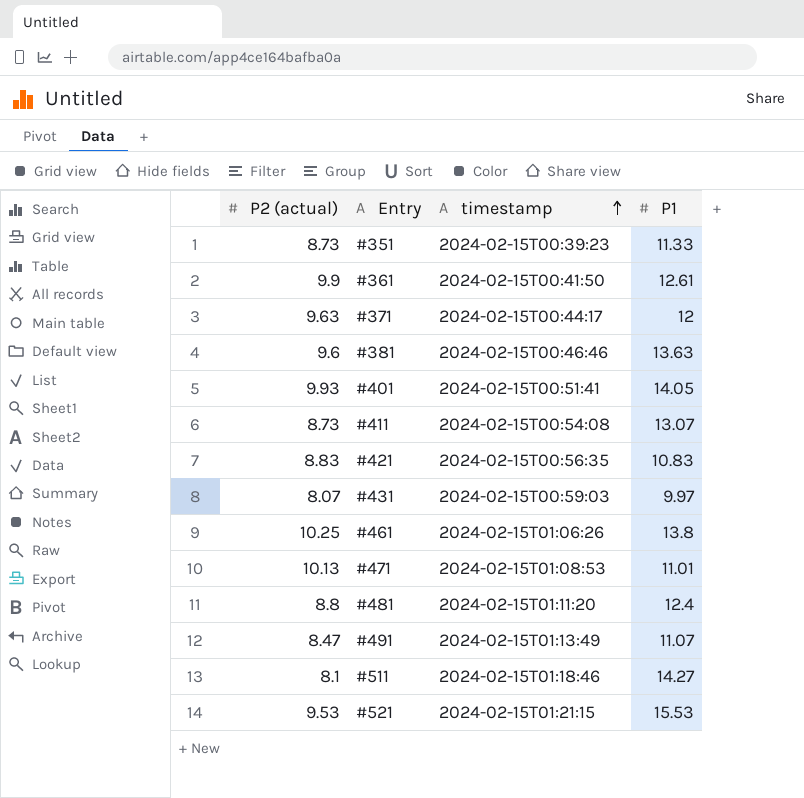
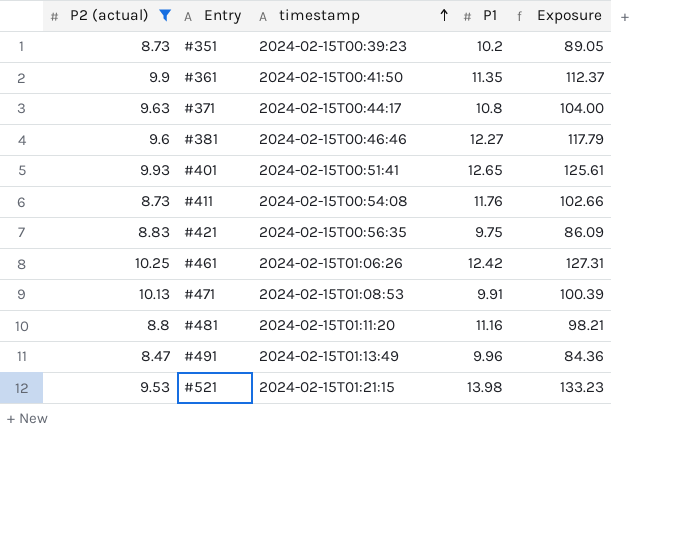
filter: none -> P2 (actual) >= 8.47
column Exposure | formula: none -> [P2 (actual)] * [P1]
#351 | P1: 11.33 -> 10.2
#361 | P1: 12.61 -> 11.35
#371 | P1: 12 -> 10.8
#381 | P1: 13.63 -> 12.27
#401 | P1: 14.05 -> 12.65
#411 | P1: 13.07 -> 11.76
#421 | P1: 10.83 -> 9.75
#461 | P1: 13.8 -> 12.42
#471 | P1: 11.01 -> 9.91
#481 | P1: 12.4 -> 11.16
#491 | P1: 11.07 -> 9.96
#521 | P1: 15.53 -> 13.98

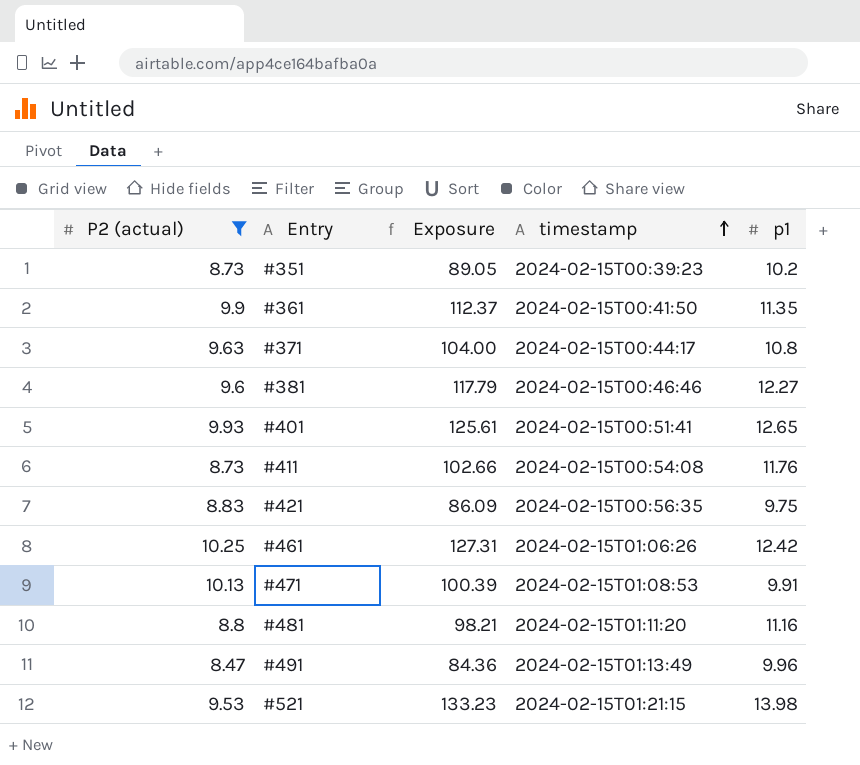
column Exposure | position: 5 -> 3
column name: P1 -> p1

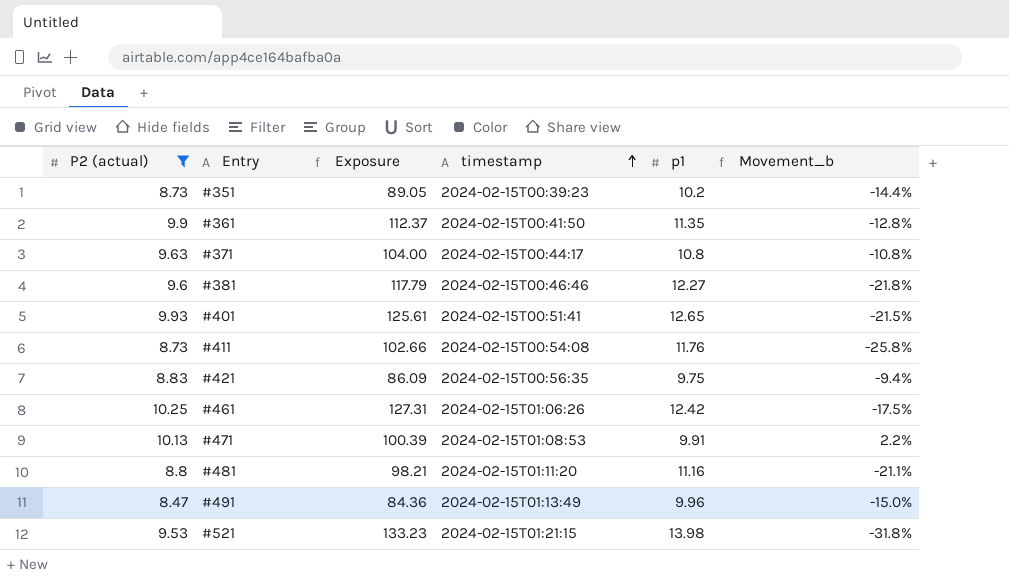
column Movement_b | formula: none -> ([P2 (actual)] - [p1]) / [p1]

